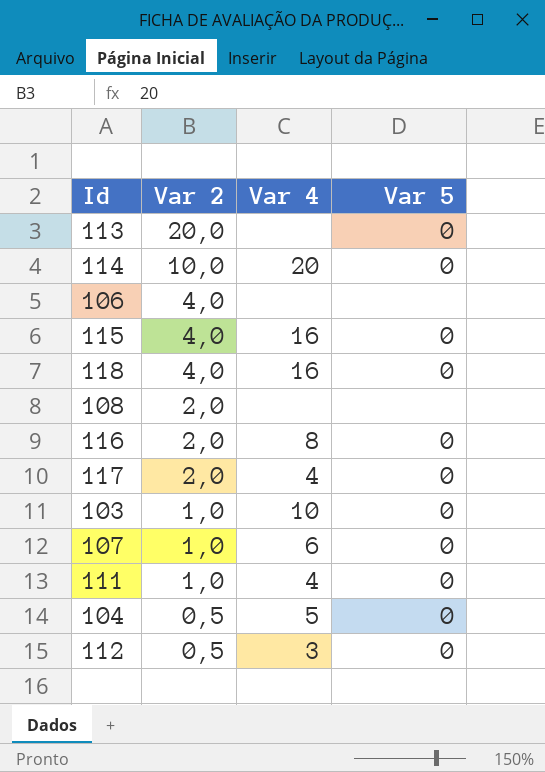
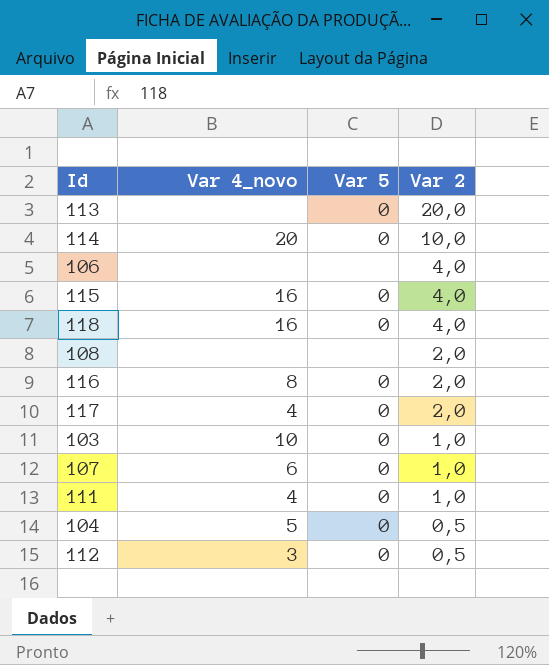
column name: Var 4 -> Var 4_novo
column Var 2 | position: 2 -> 4

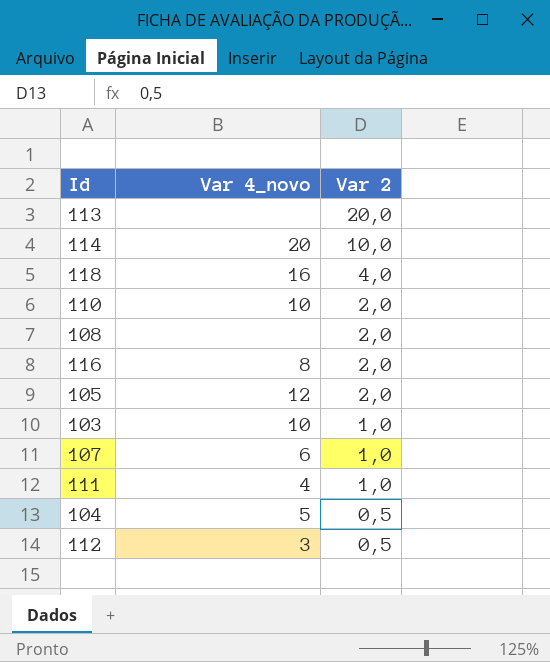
column Var 5 | position: 3 -> none
row 106: none | none | 4,0 -> none
row 115: 16 | 0 | 4,0 -> none
row 117: 4 | 0 | 2,0 -> none
row 110: none -> 10 | 2,0
row 105: none -> 12 | 2,0

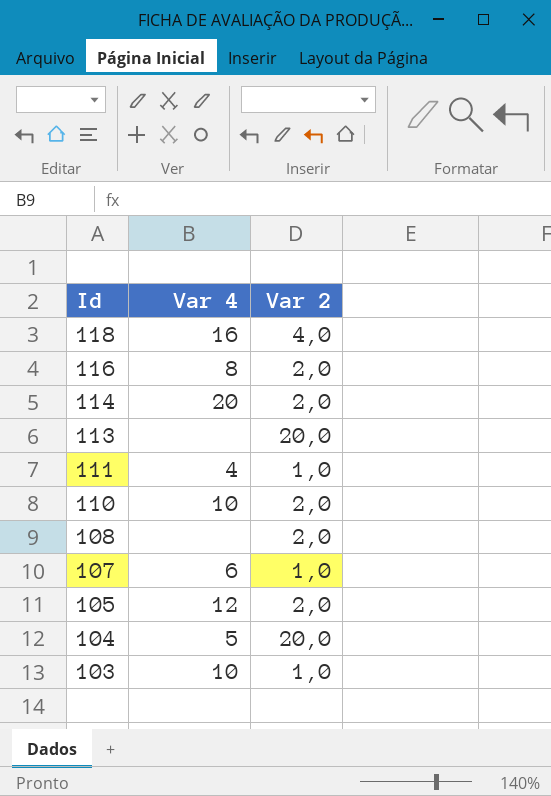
row order: Var 2 descending -> Id descending
column name: Var 4_novo -> Var 4
row 112: 3 | 0,5 -> none
114 | Var 2: 10,0 -> 2,0
104 | Var 2: 0,5 -> 20,0

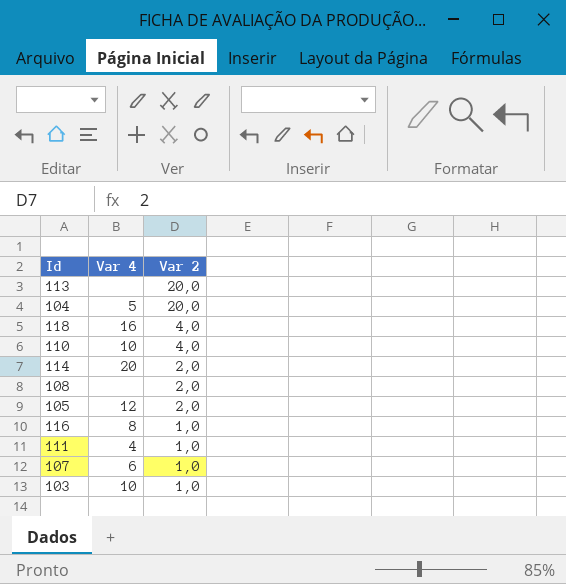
row order: Id descending -> Var 2 descending
110 | Var 2: 2,0 -> 4,0
116 | Var 2: 2,0 -> 1,0

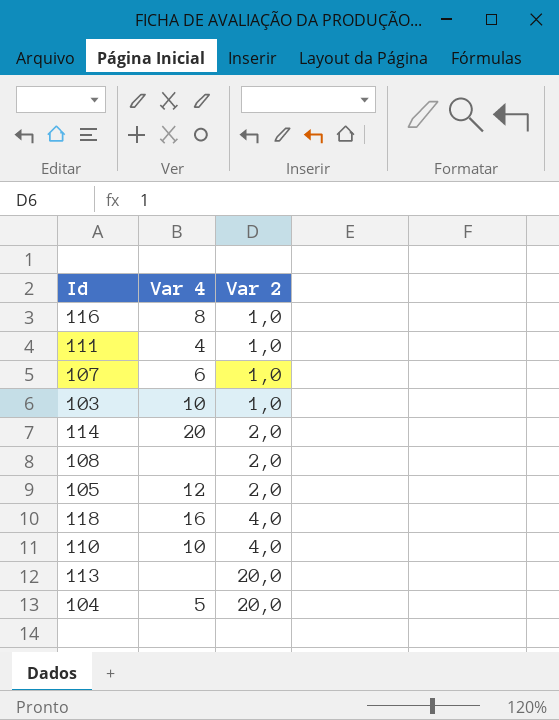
row order: Var 2 descending -> Var 2 ascending

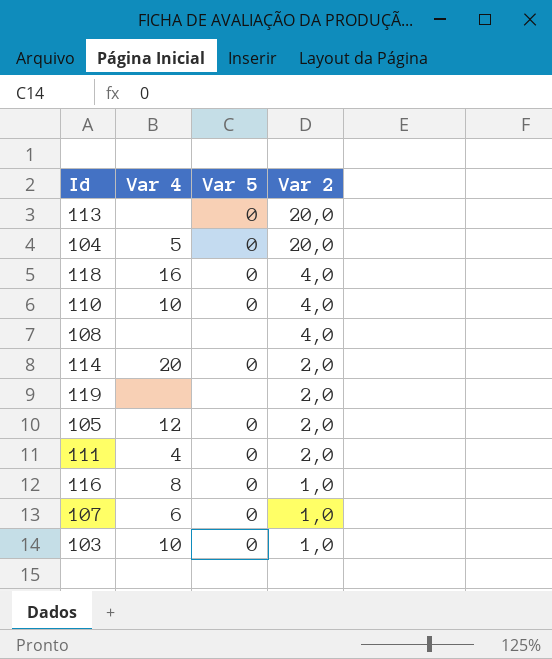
row order: Var 2 ascending -> Var 2 descending
column Var 5 | position: none -> 3
108 | Var 2: 2,0 -> 4,0
row 119: none -> none | none | 2,0
111 | Var 2: 1,0 -> 2,0

